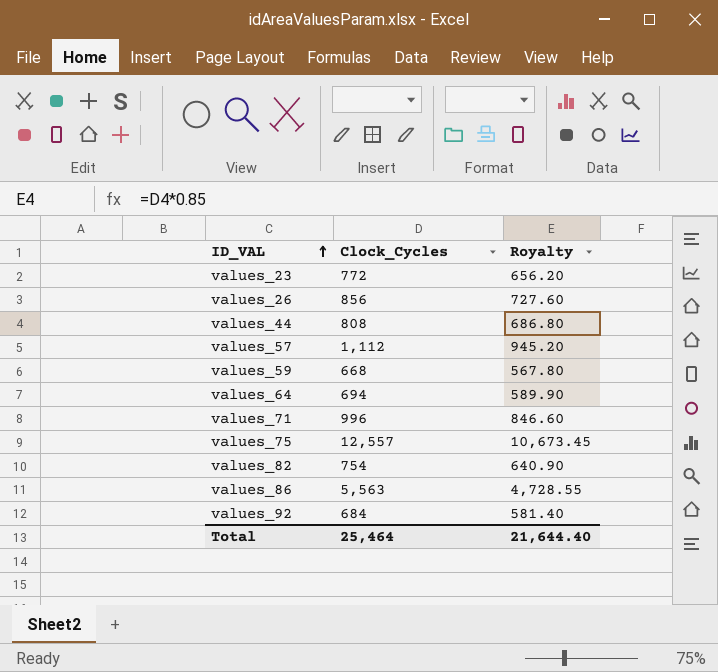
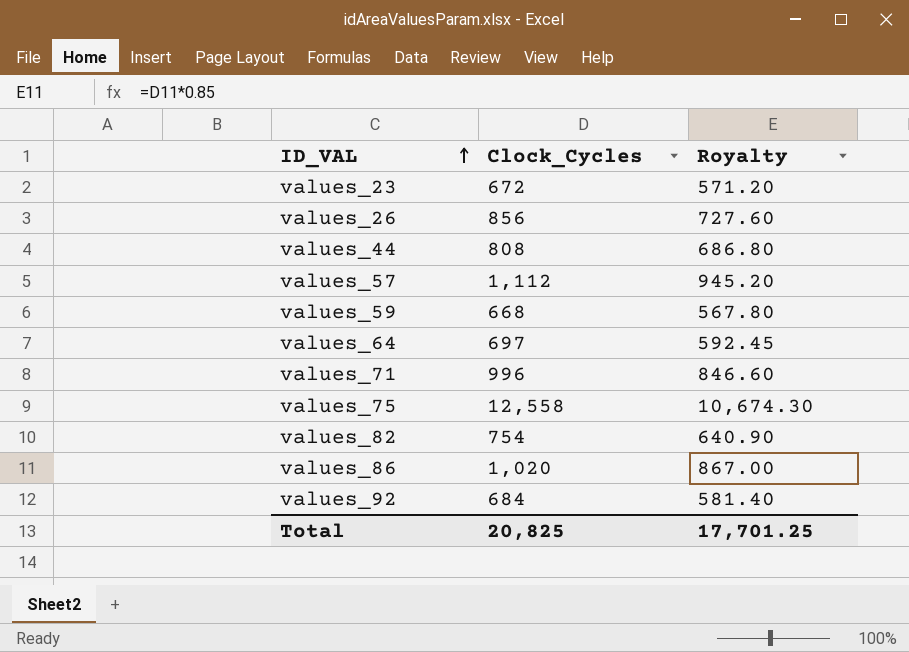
values_23 | Clock_Cycles: 772 -> 672
values_23 | Royalty: 656.20 -> 571.20
values_64 | Clock_Cycles: 694 -> 697
values_64 | Royalty: 589.90 -> 592.45
values_75 | Clock_Cycles: 12,557 -> 12,558
values_75 | Royalty: 10,673.45 -> 10,674.30
values_86 | Clock_Cycles: 5,563 -> 1,020
values_86 | Royalty: 4,728.55 -> 867.00
Total | Clock_Cycles: 25,464 -> 20,825
Total | Royalty: 21,644.40 -> 17,701.25

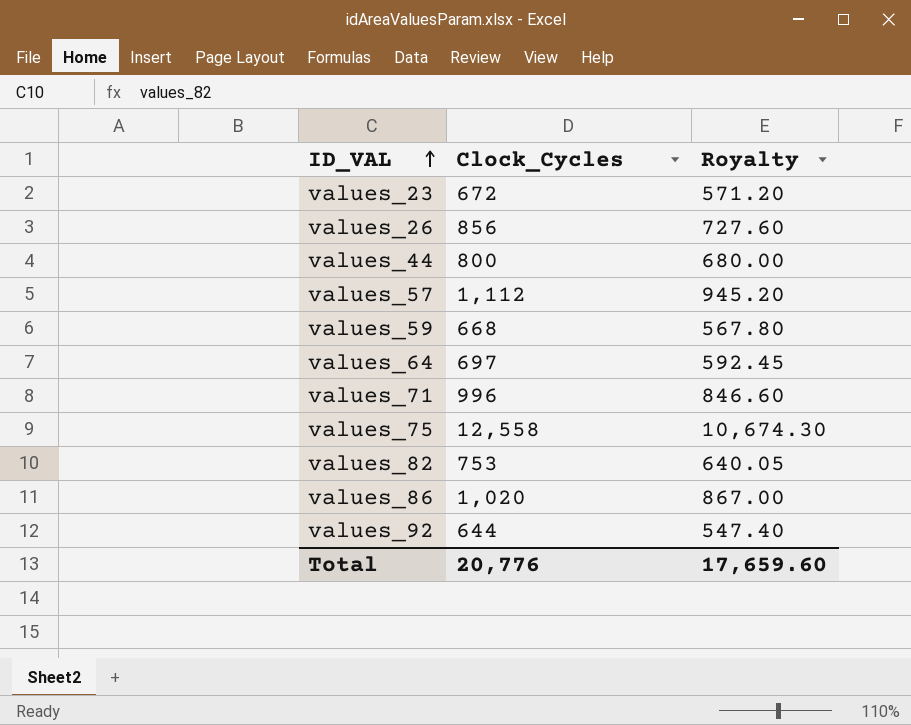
values_44 | Clock_Cycles: 808 -> 800
values_44 | Royalty: 686.80 -> 680.00
values_82 | Clock_Cycles: 754 -> 753
values_82 | Royalty: 640.90 -> 640.05
values_92 | Clock_Cycles: 684 -> 644
values_92 | Royalty: 581.40 -> 547.40
Total | Clock_Cycles: 20,825 -> 20,776
Total | Royalty: 17,701.25 -> 17,659.60

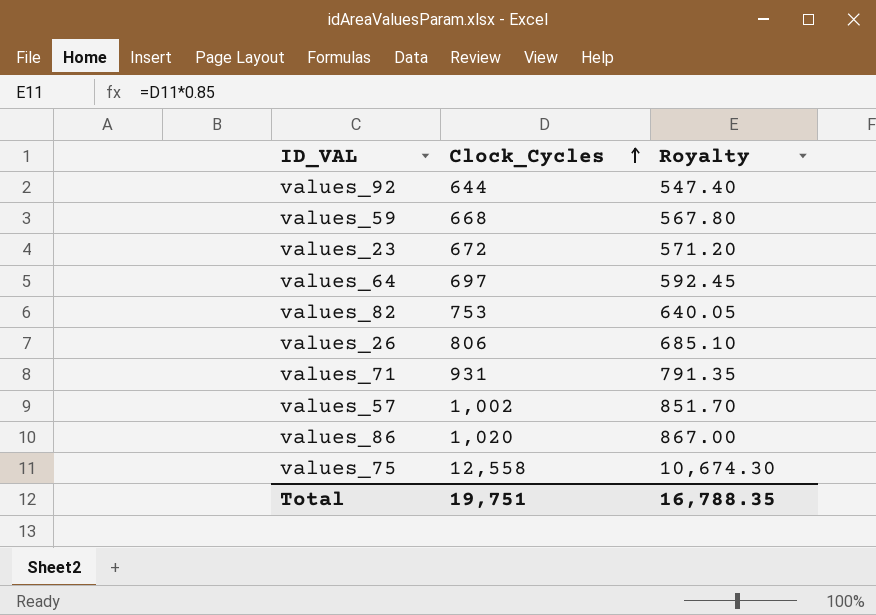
row order: ID_VAL ascending -> Clock_Cycles ascending
row values_44: 800 | 680.00 -> none
values_26 | Clock_Cycles: 856 -> 806
values_26 | Royalty: 727.60 -> 685.10
values_71 | Clock_Cycles: 996 -> 931
values_71 | Royalty: 846.60 -> 791.35
values_57 | Clock_Cycles: 1,112 -> 1,002
values_57 | Royalty: 945.20 -> 851.70
Total | Clock_Cycles: 20,776 -> 19,751
Total | Royalty: 17,659.60 -> 16,788.35

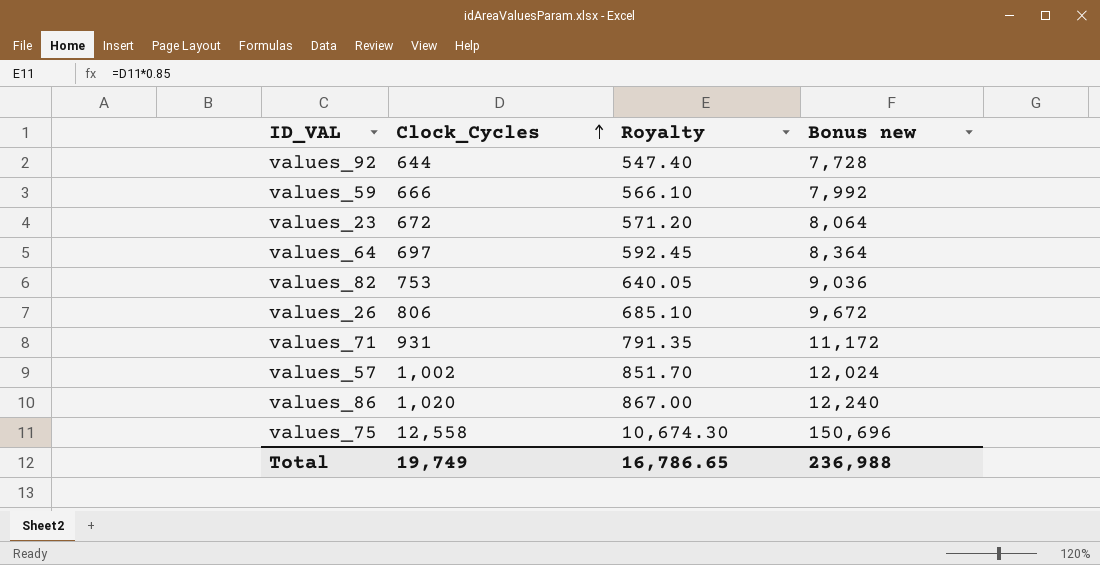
column Bonus new | formula: none -> [Clock_Cycles] * 12
values_59 | Clock_Cycles: 668 -> 666
values_59 | Royalty: 567.80 -> 566.10
Total | Clock_Cycles: 19,751 -> 19,749
Total | Royalty: 16,788.35 -> 16,786.65

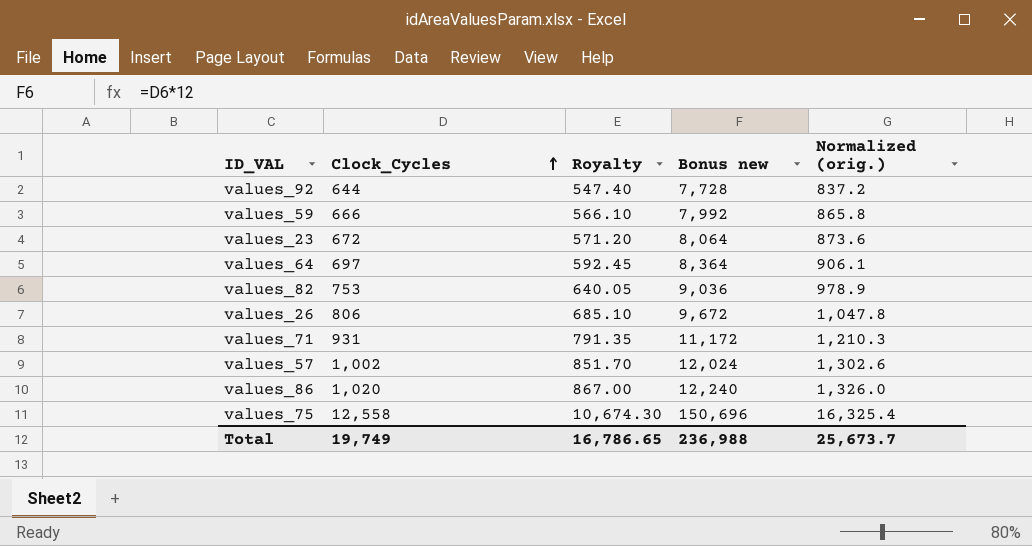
column Normalized (orig.) | formula: none -> [Clock_Cycles] * 1.3

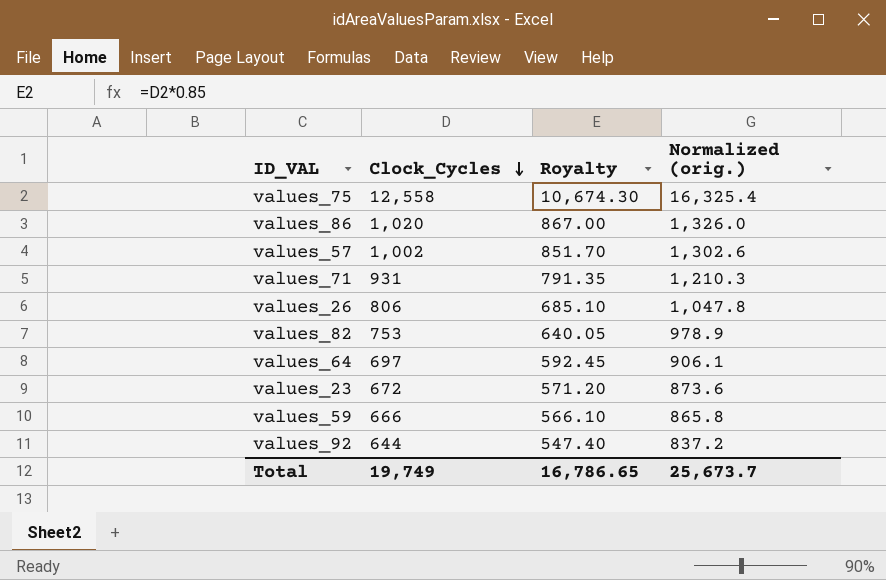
row order: Clock_Cycles ascending -> Clock_Cycles descending
column Bonus new | formula: [Clock_Cycles] * 12 -> none

